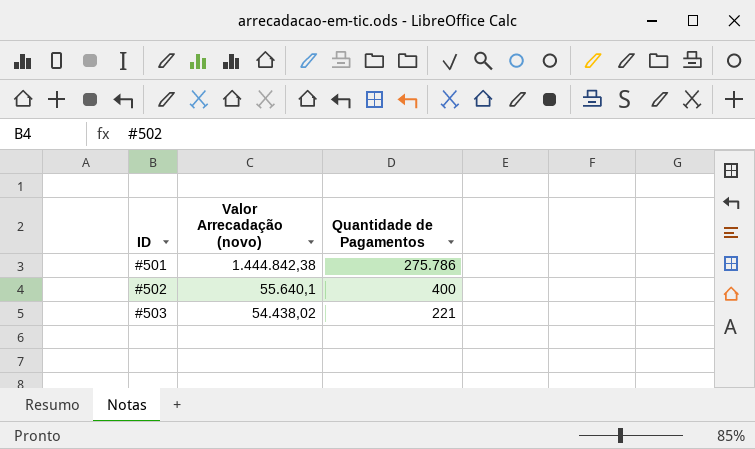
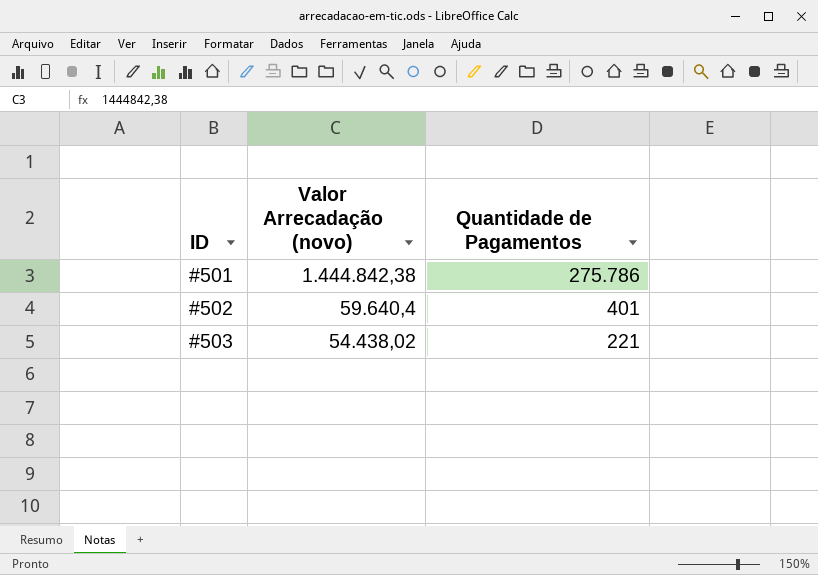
#502 | Valor Arrecadação (novo): 55.640,1 -> 59.640,4
#502 | Quantidade de Pagamentos: 400 -> 401

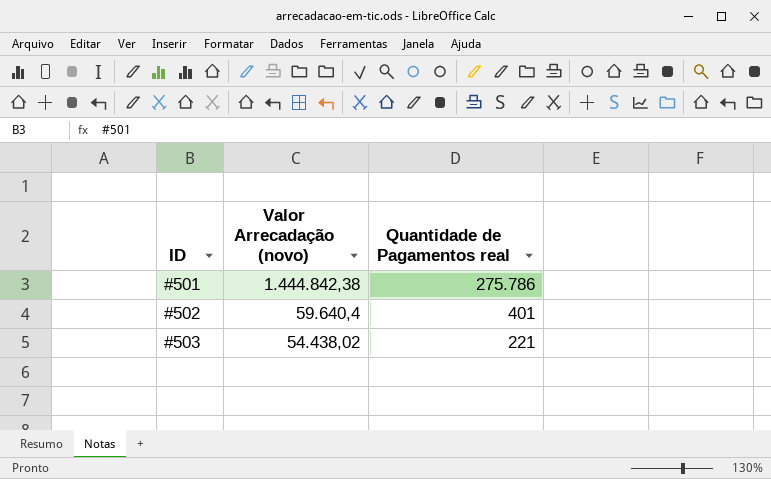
column name: Quantidade de Pagamentos -> Quantidade de Pagamentos real

